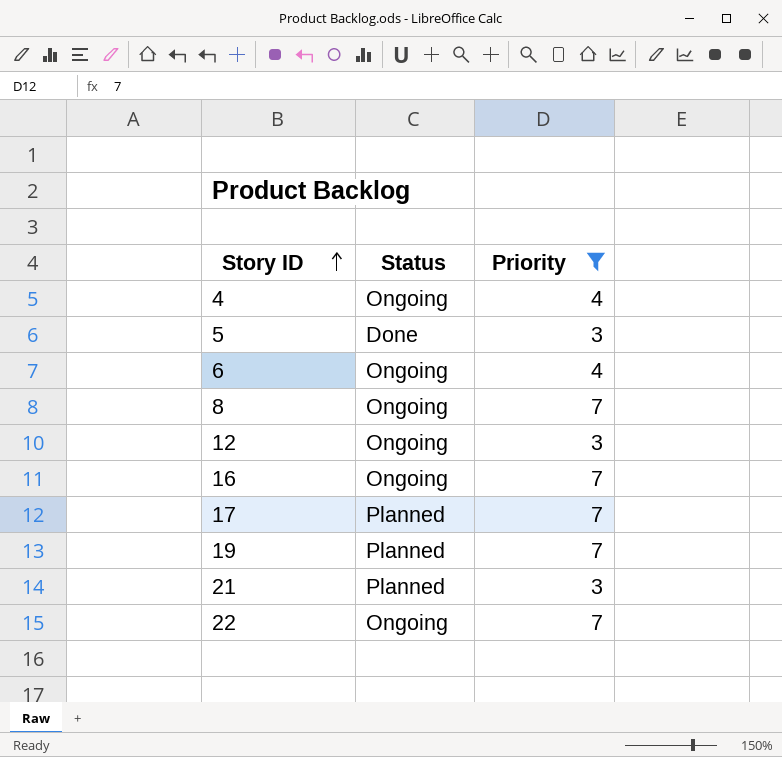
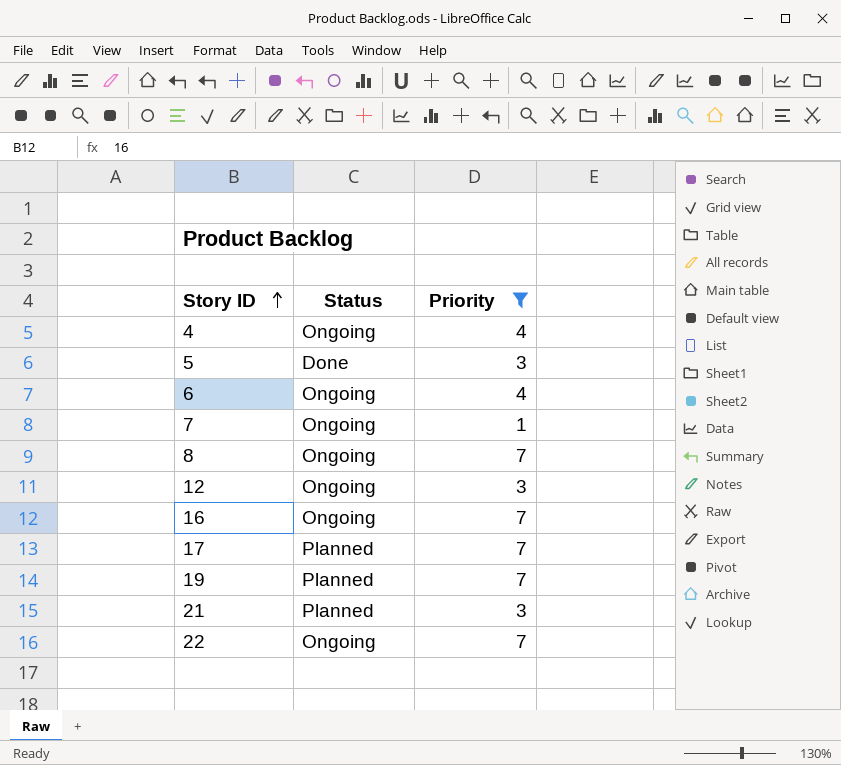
row 7: none -> Ongoing | 1

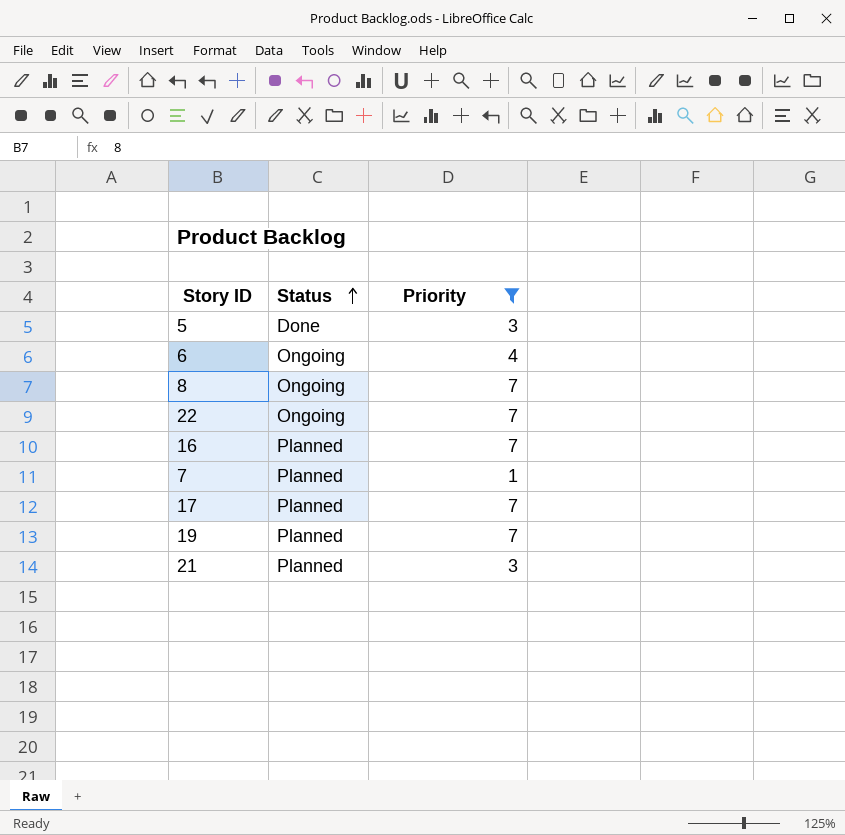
row order: Story ID ascending -> Status ascending
row 4: Ongoing | 4 -> none
row 12: Ongoing | 3 -> none
16 | Status: Ongoing -> Planned
7 | Status: Ongoing -> Planned

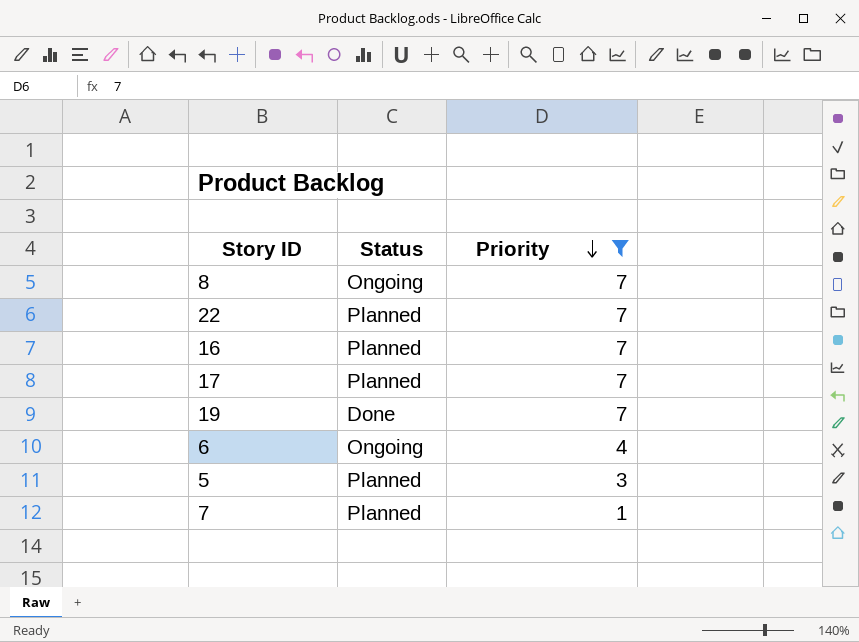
row order: Status ascending -> Priority descending
row 21: Planned | 3 -> none
22 | Status: Ongoing -> Planned
19 | Status: Planned -> Done
5 | Status: Done -> Planned

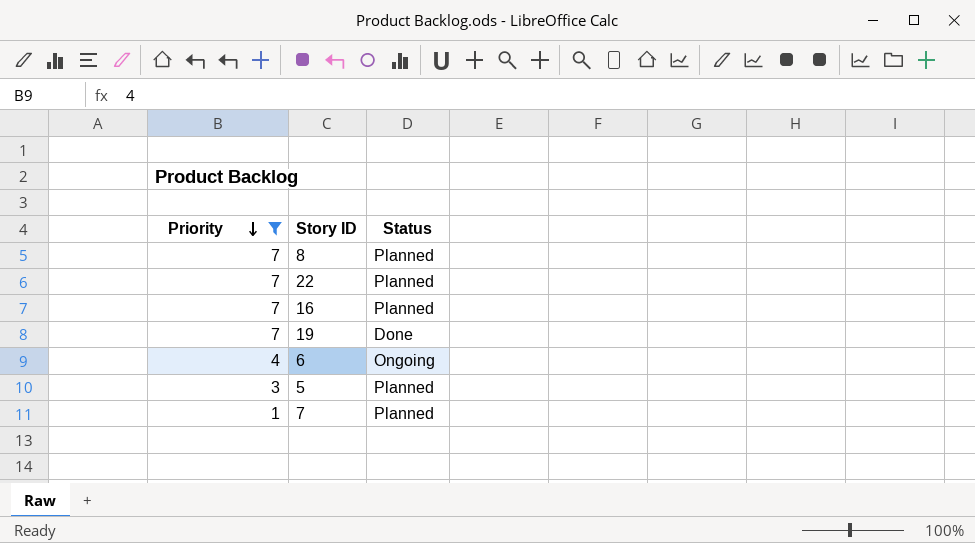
column Priority | position: 3 -> 1
row 17: Planned | 7 -> none
8 | Status: Ongoing -> Planned

